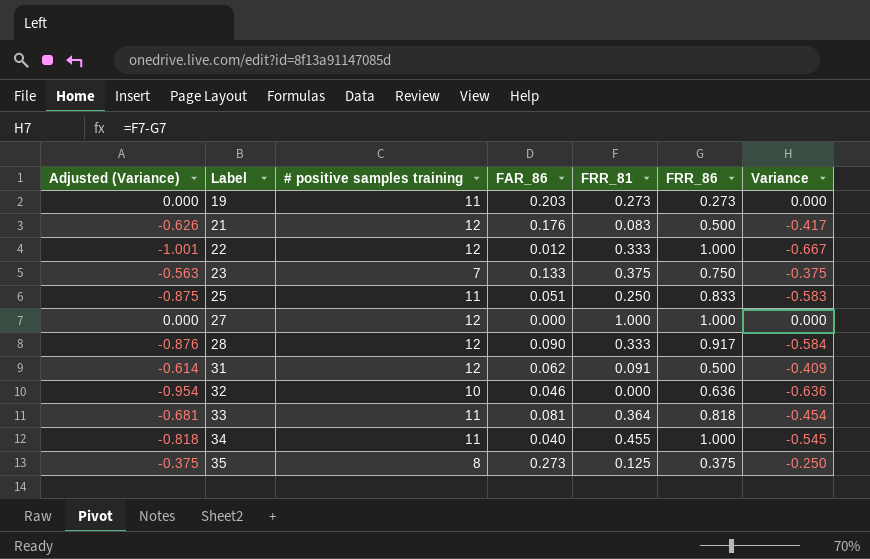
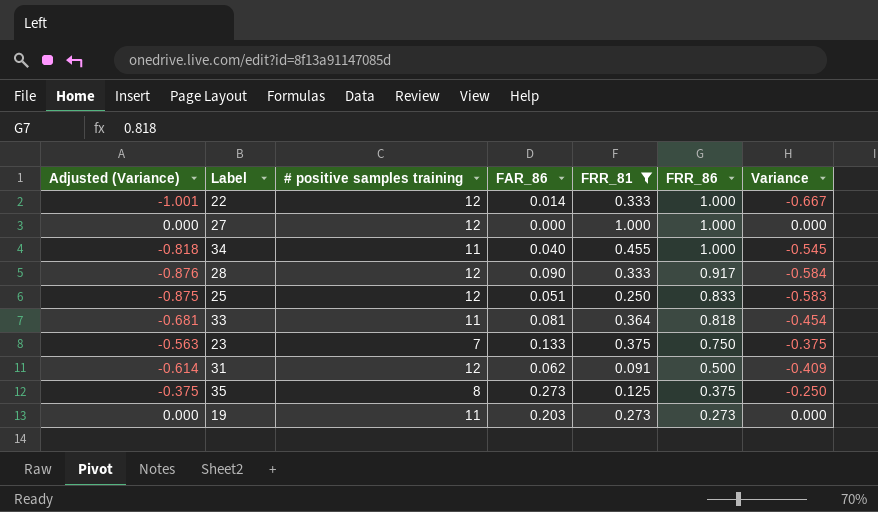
filter: none -> FRR_81 >= 0.091
row order: Label ascending -> FRR_86 descending
22 | FAR_86: 0.012 -> 0.014
25 | # positive samples training: 11 -> 12

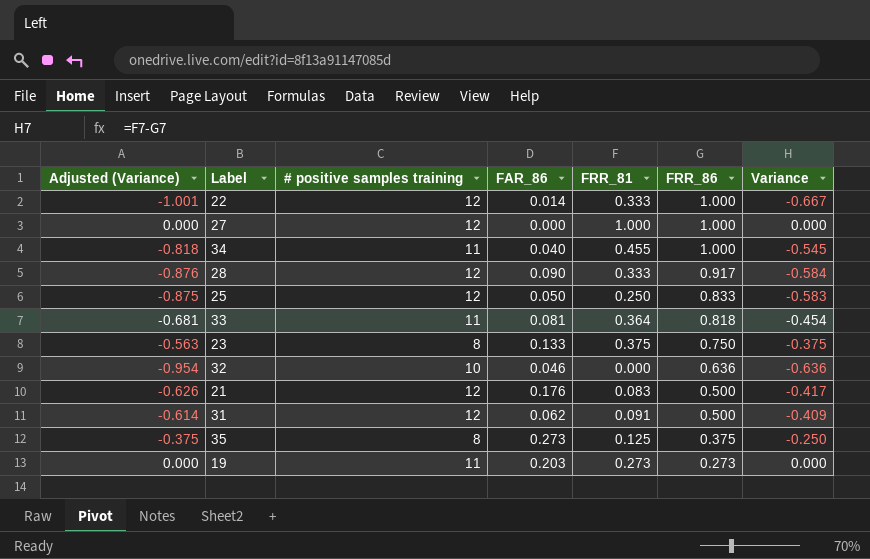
filter: FRR_81 >= 0.091 -> none
25 | FAR_86: 0.051 -> 0.050
23 | # positive samples training: 7 -> 8

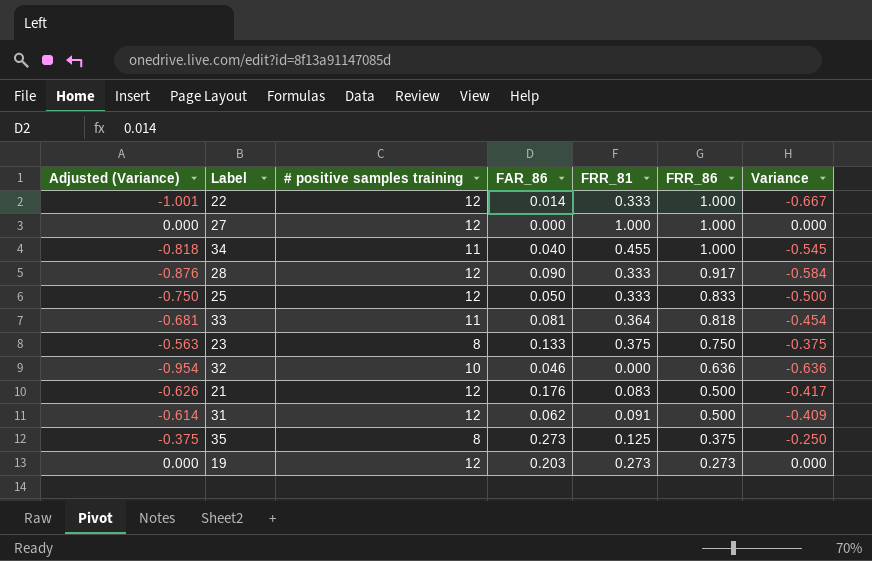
25 | Adjusted (Variance): -0.875 -> -0.750
25 | FRR_81: 0.250 -> 0.333
25 | Variance: -0.583 -> -0.500
19 | # positive samples training: 11 -> 12

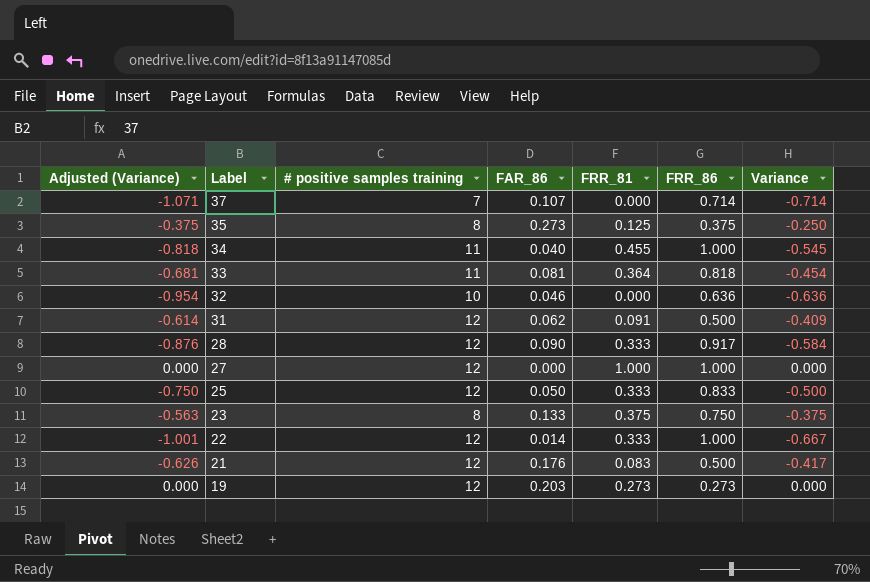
row order: FRR_86 descending -> Label descending
row 37: none -> -1.071 | 7 | 0.107 | 0.000 | 0.714 | -0.714

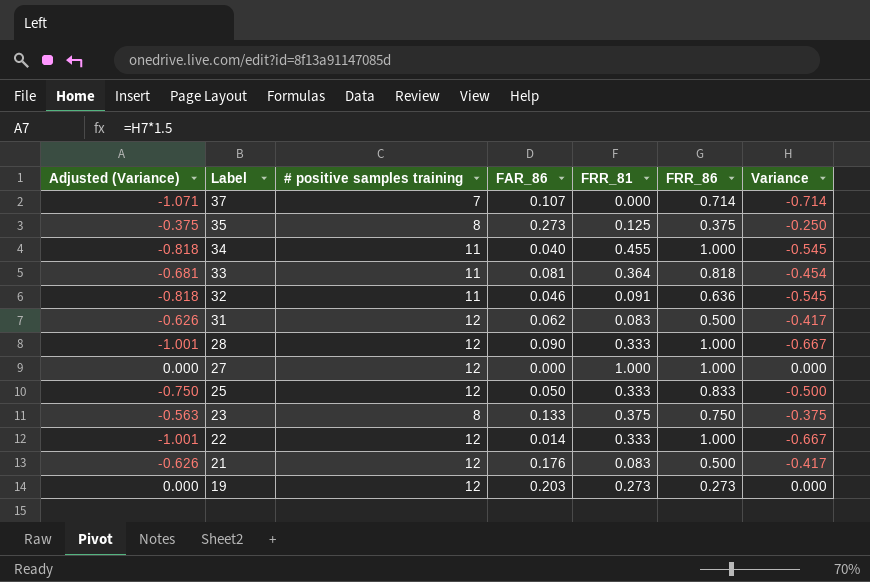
32 | Adjusted (Variance): -0.954 -> -0.818
32 | # positive samples training: 10 -> 11
32 | FRR_81: 0.000 -> 0.091
32 | Variance: -0.636 -> -0.545
31 | Adjusted (Variance): -0.614 -> -0.626
31 | FRR_81: 0.091 -> 0.083
31 | Variance: -0.409 -> -0.417
28 | Adjusted (Variance): -0.876 -> -1.001
28 | FRR_86: 0.917 -> 1.000
28 | Variance: -0.584 -> -0.667

